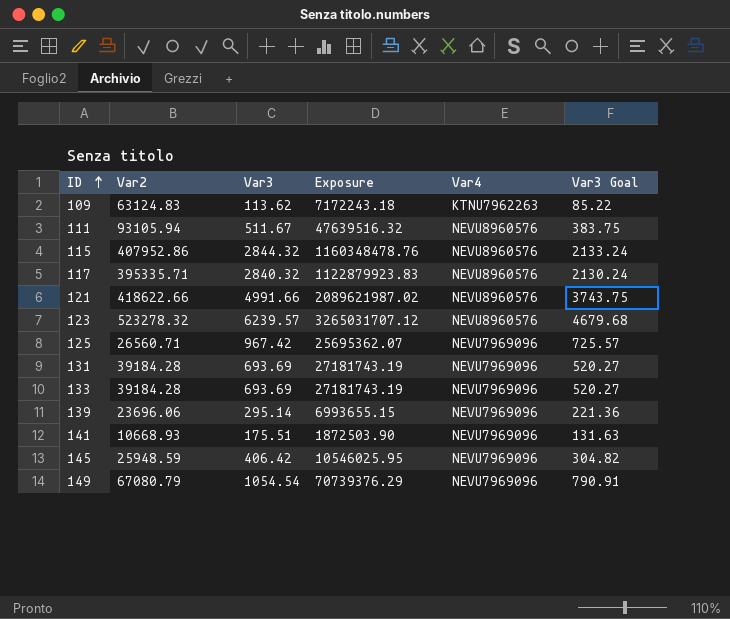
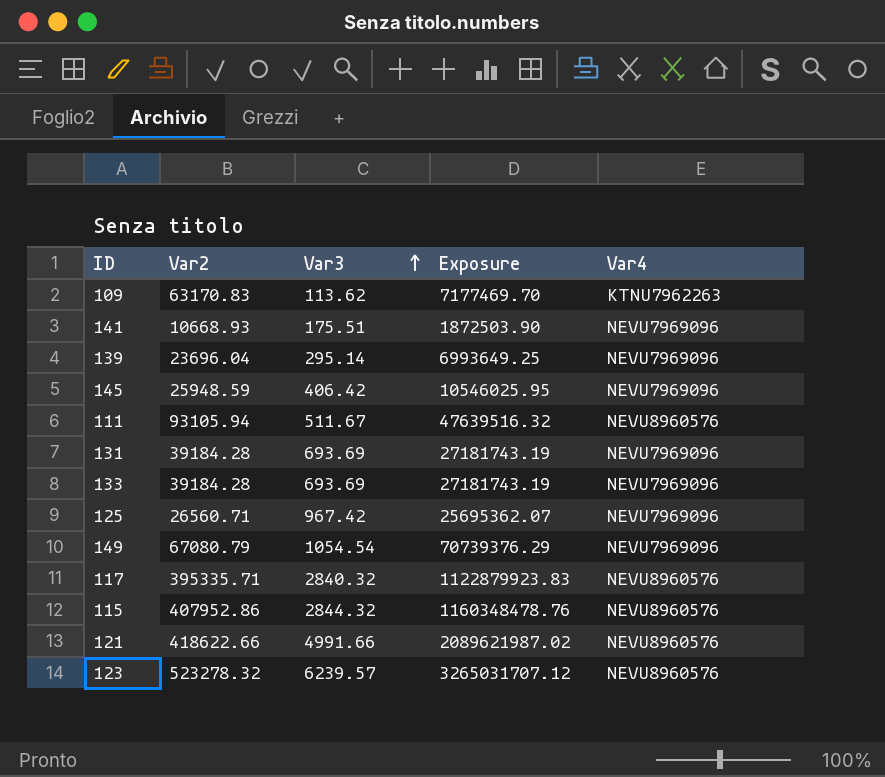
row order: ID ascending -> Var3 ascending
column Var3 Goal | formula: [Var3] * 0.75 -> none
109 | Var2: 63124.83 -> 63170.83
109 | Exposure: 7172243.18 -> 7177469.70
139 | Var2: 23696.06 -> 23696.04
139 | Exposure: 6993655.15 -> 6993649.25

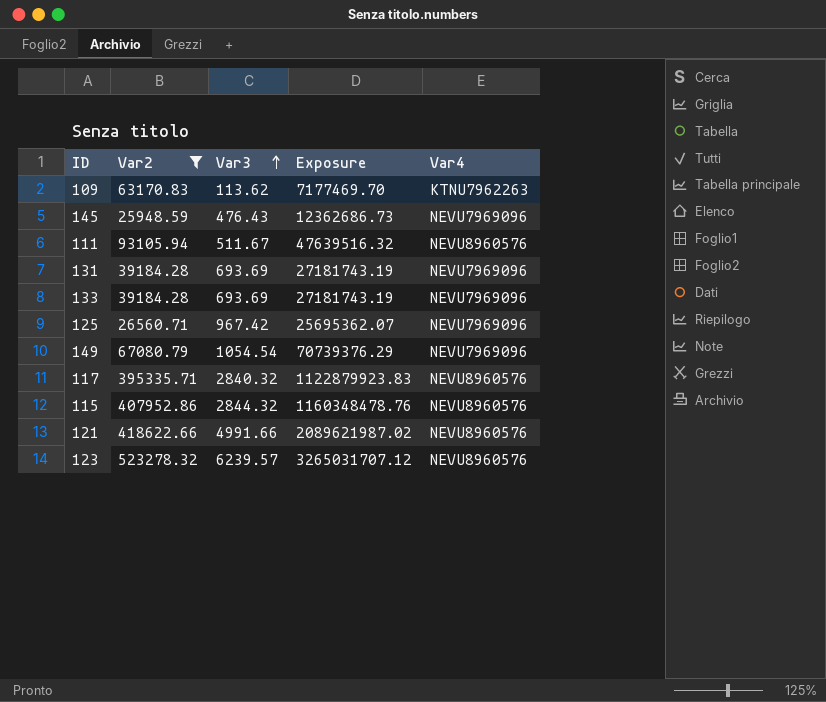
filter: none -> Var2 >= 25948.59
145 | Var3: 406.42 -> 476.43
145 | Exposure: 10546025.95 -> 12362686.73

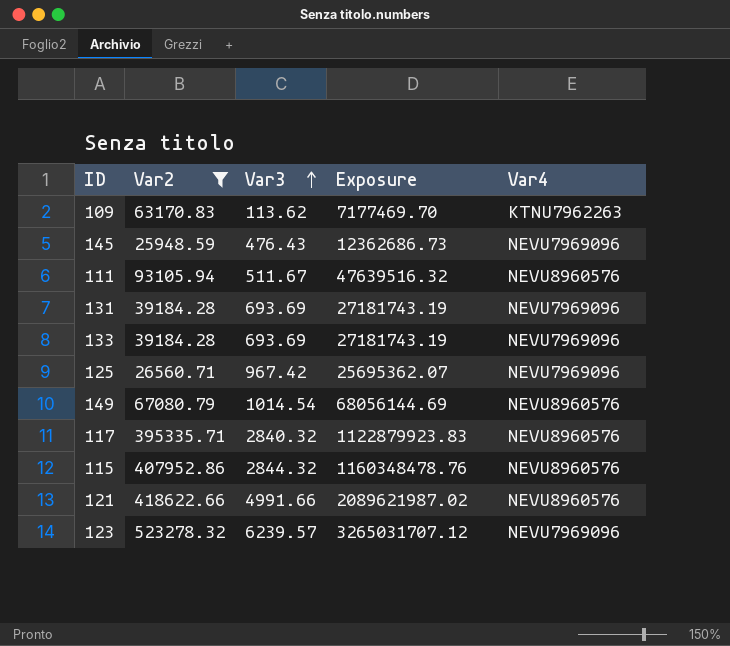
149 | Var3: 1054.54 -> 1014.54
149 | Exposure: 70739376.29 -> 68056144.69
149 | Var4: NEVU7969096 -> NEVU8960576
123 | Var4: NEVU8960576 -> NEVU7969096

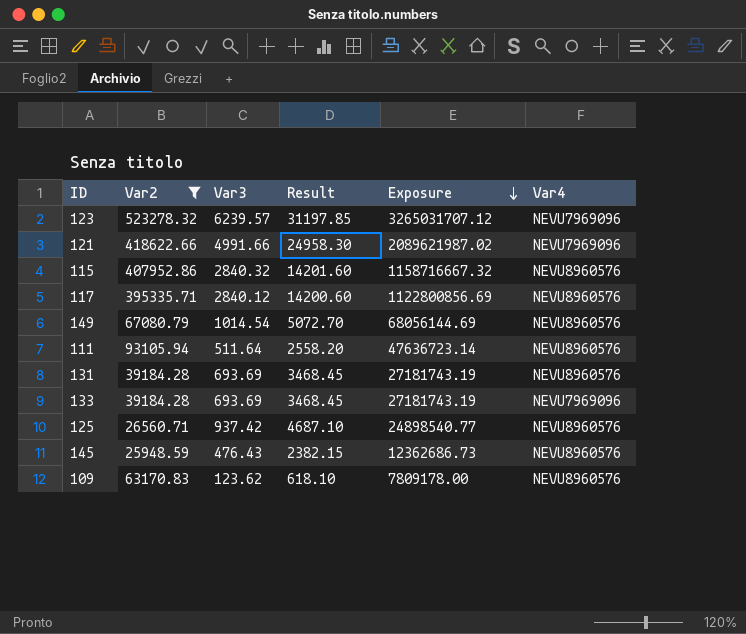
row order: Var3 ascending -> Exposure descending
column Result | formula: none -> [Var3] * 5
121 | Var4: NEVU8960576 -> NEVU7969096
115 | Var3: 2844.32 -> 2840.32
115 | Exposure: 1160348478.76 -> 1158716667.32
117 | Var3: 2840.32 -> 2840.12
117 | Exposure: 1122879923.83 -> 1122800856.69
111 | Var3: 511.67 -> 511.64
111 | Exposure: 47639516.32 -> 47636723.14
131 | Var4: NEVU7969096 -> NEVU8960576
125 | Var3: 967.42 -> 937.42
125 | Exposure: 25695362.07 -> 24898540.77
125 | Var4: NEVU7969096 -> NEVU8960576
145 | Var4: NEVU7969096 -> NEVU8960576
109 | Var3: 113.62 -> 123.62
109 | Exposure: 7177469.70 -> 7809178.00
109 | Var4: KTNU7962263 -> NEVU8960576

